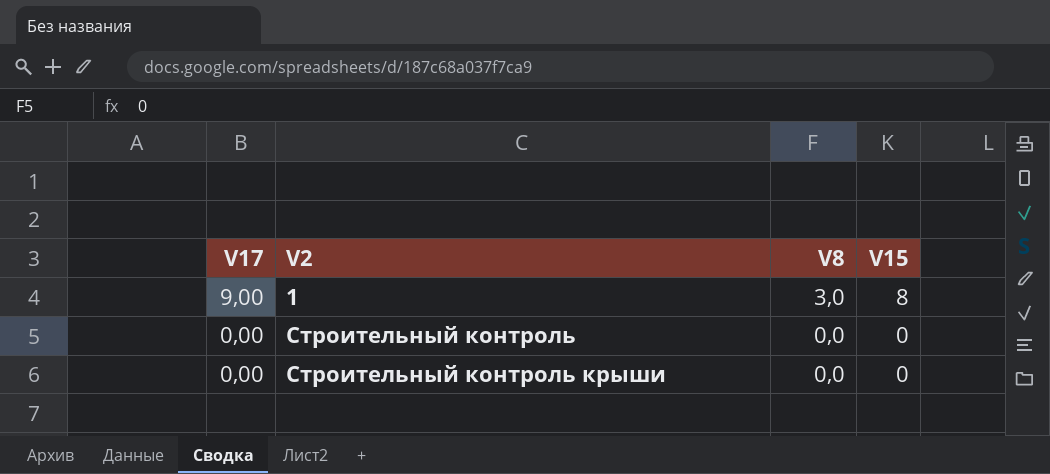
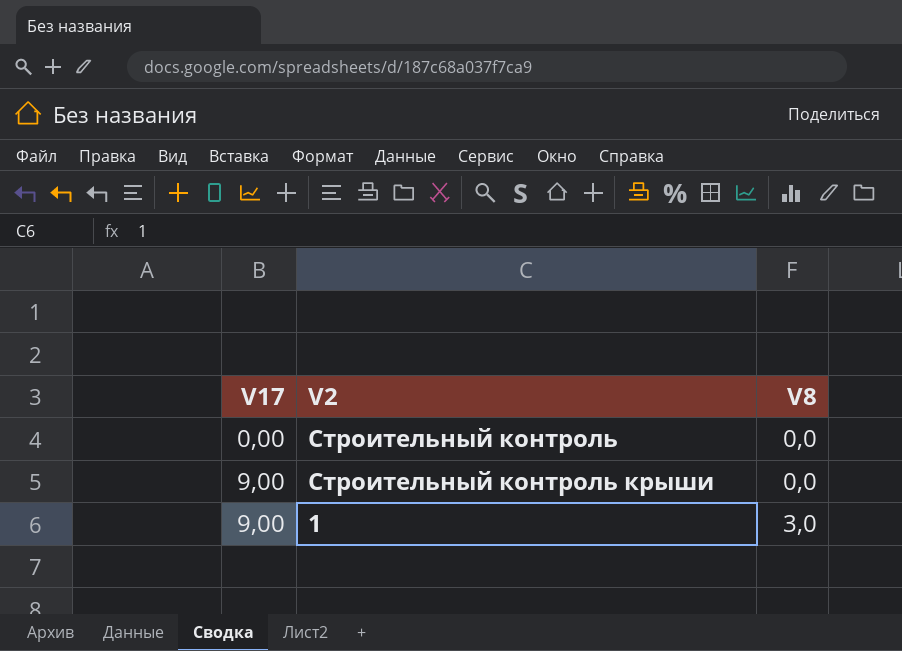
row order: V17 descending -> V17 ascending
column V15 | position: 4 -> none
Строительный контроль крыши | V17: 0,00 -> 9,00

